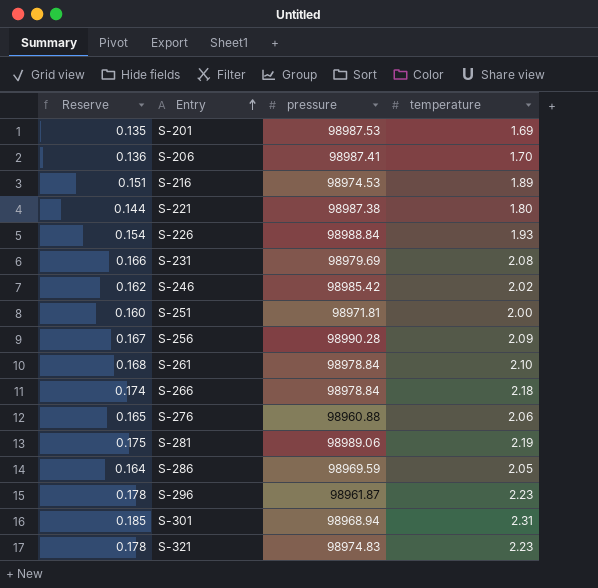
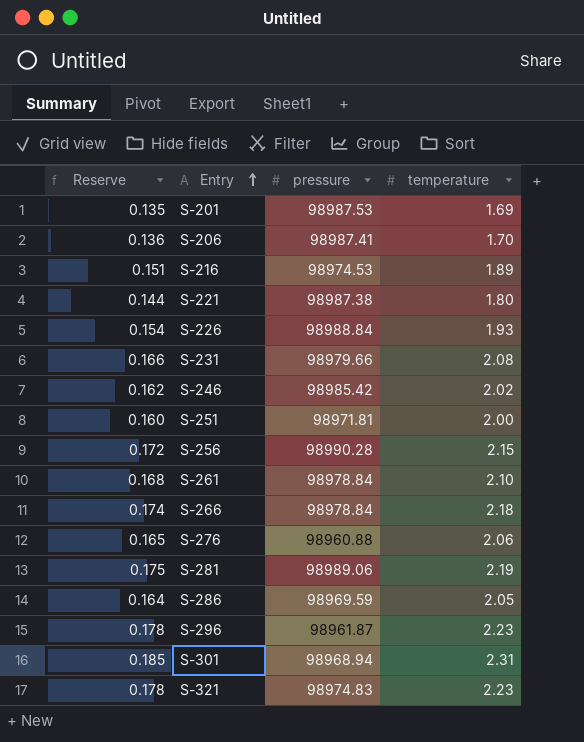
S-231 | pressure: 98979.69 -> 98979.66
S-256 | Reserve: 0.167 -> 0.172
S-256 | temperature: 2.09 -> 2.15

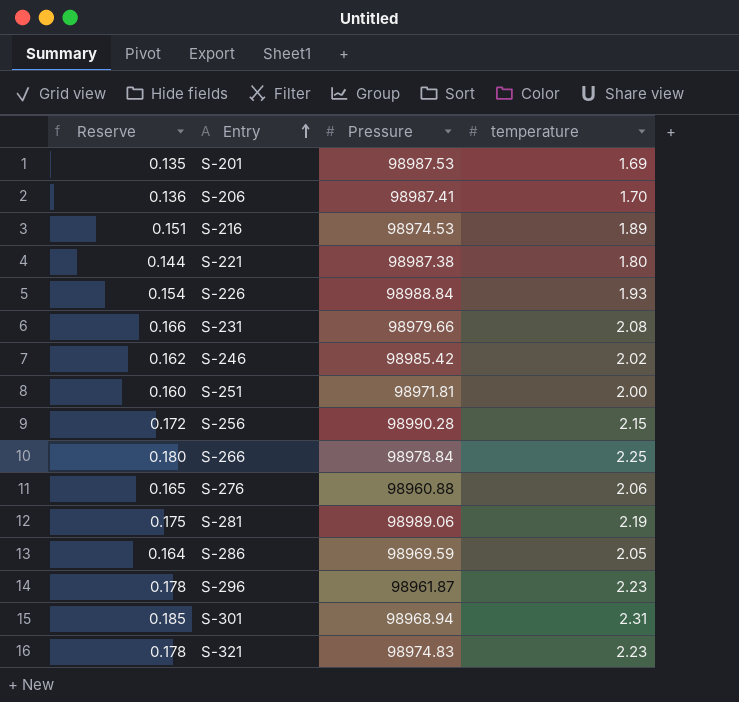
column name: pressure -> Pressure
row S-261: 0.168 | 98978.84 | 2.10 -> none
S-266 | Reserve: 0.174 -> 0.180
S-266 | temperature: 2.18 -> 2.25

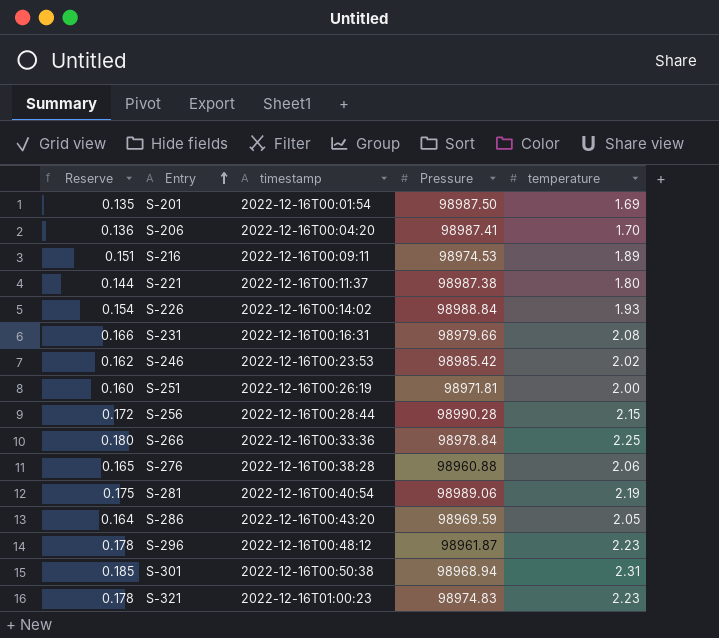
column timestamp | position: none -> 3
S-201 | Pressure: 98987.53 -> 98987.50

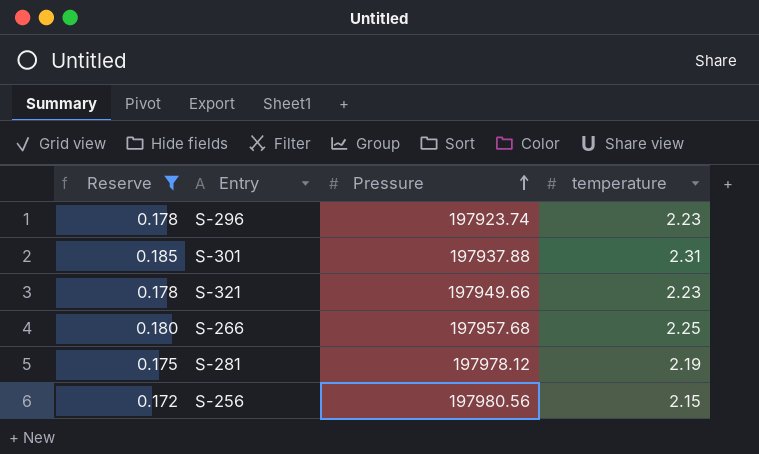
filter: none -> Reserve >= 0.172
row order: Entry ascending -> Pressure ascending
column timestamp | position: 3 -> none
S-296 | Pressure: 98961.87 -> 197923.74
S-301 | Pressure: 98968.94 -> 197937.88
S-321 | Pressure: 98974.83 -> 197949.66
S-266 | Pressure: 98978.84 -> 197957.68
S-281 | Pressure: 98989.06 -> 197978.12
S-256 | Pressure: 98990.28 -> 197980.56

